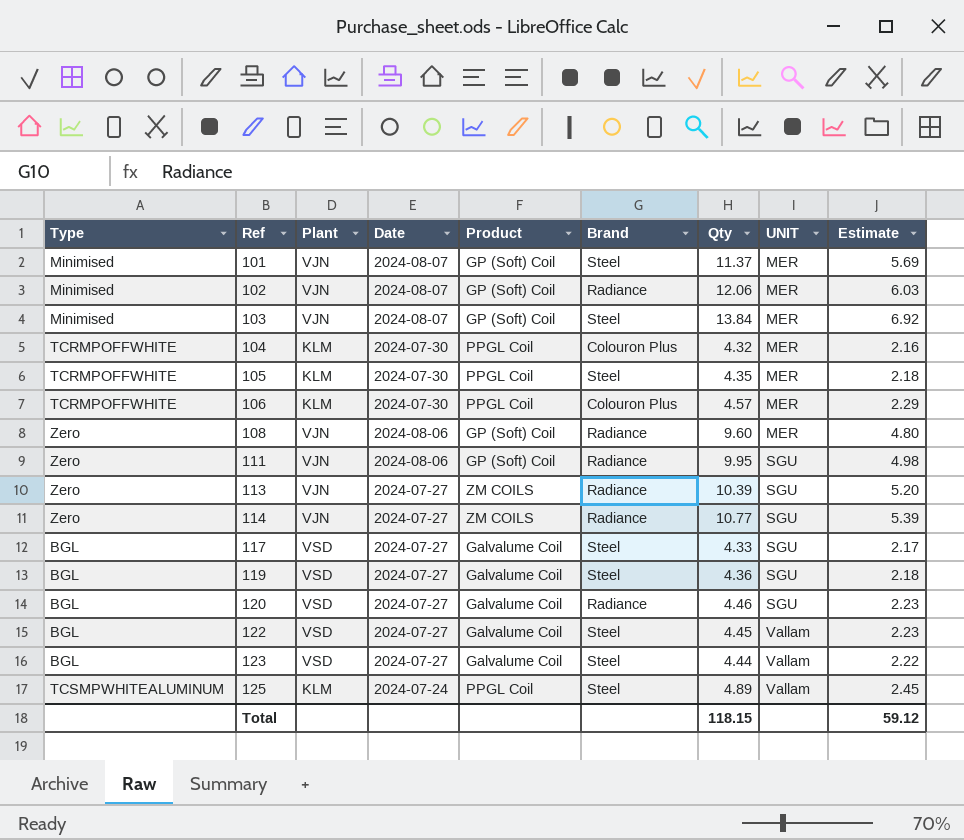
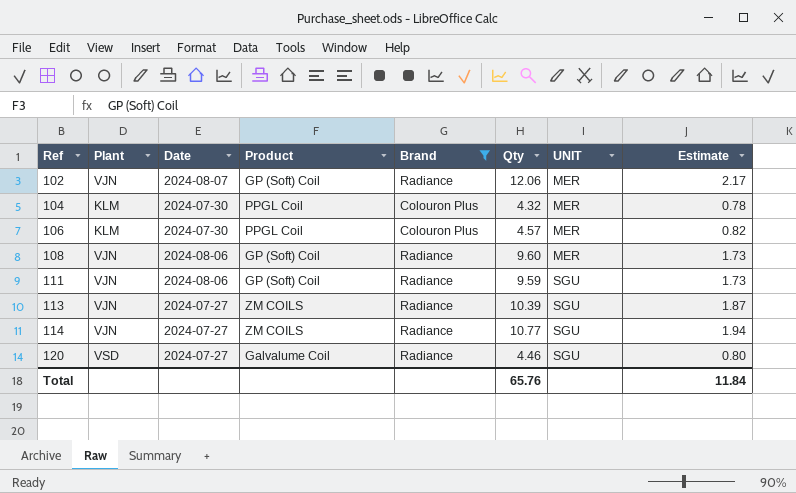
filter: none -> Brand != Steel
column Type | position: 1 -> none
column Estimate | formula: [Qty] * 0.5 -> [Qty] * 0.18
111 | Qty: 9.95 -> 9.59
Total | Qty: 118.15 -> 65.76
Total | Estimate: 59.12 -> 11.84

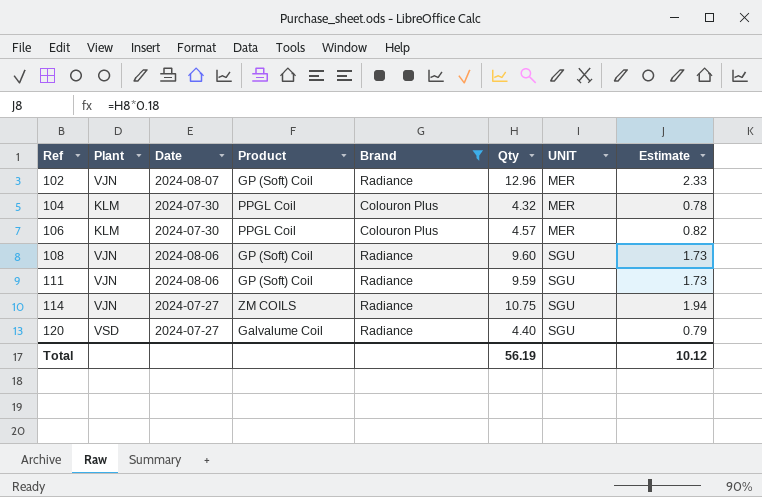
row 113: VJN | 2024-07-27 | ZM COILS | Radiance | 10.39 | SGU | 1.87 -> none
102 | Qty: 12.06 -> 12.96
102 | Estimate: 2.17 -> 2.33
108 | UNIT: MER -> SGU
114 | Qty: 10.77 -> 10.75
120 | Qty: 4.46 -> 4.40
120 | Estimate: 0.80 -> 0.79
Total | Qty: 65.76 -> 56.19
Total | Estimate: 11.84 -> 10.12

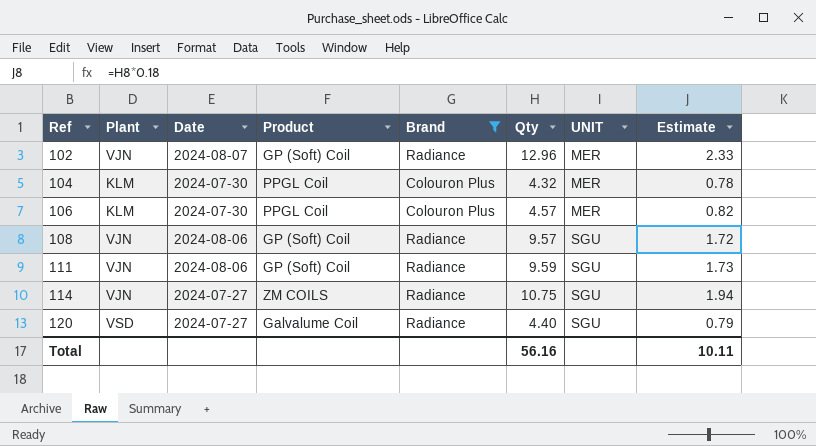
108 | Qty: 9.60 -> 9.57
108 | Estimate: 1.73 -> 1.72
Total | Qty: 56.19 -> 56.16
Total | Estimate: 10.12 -> 10.11

